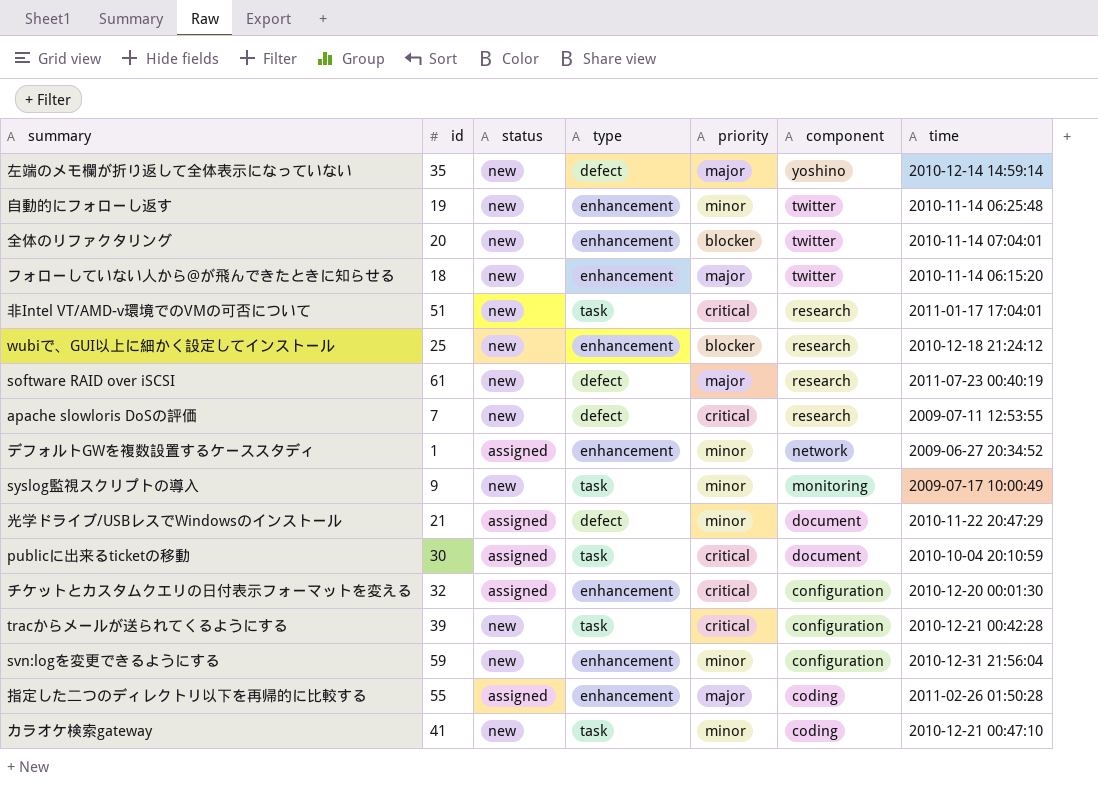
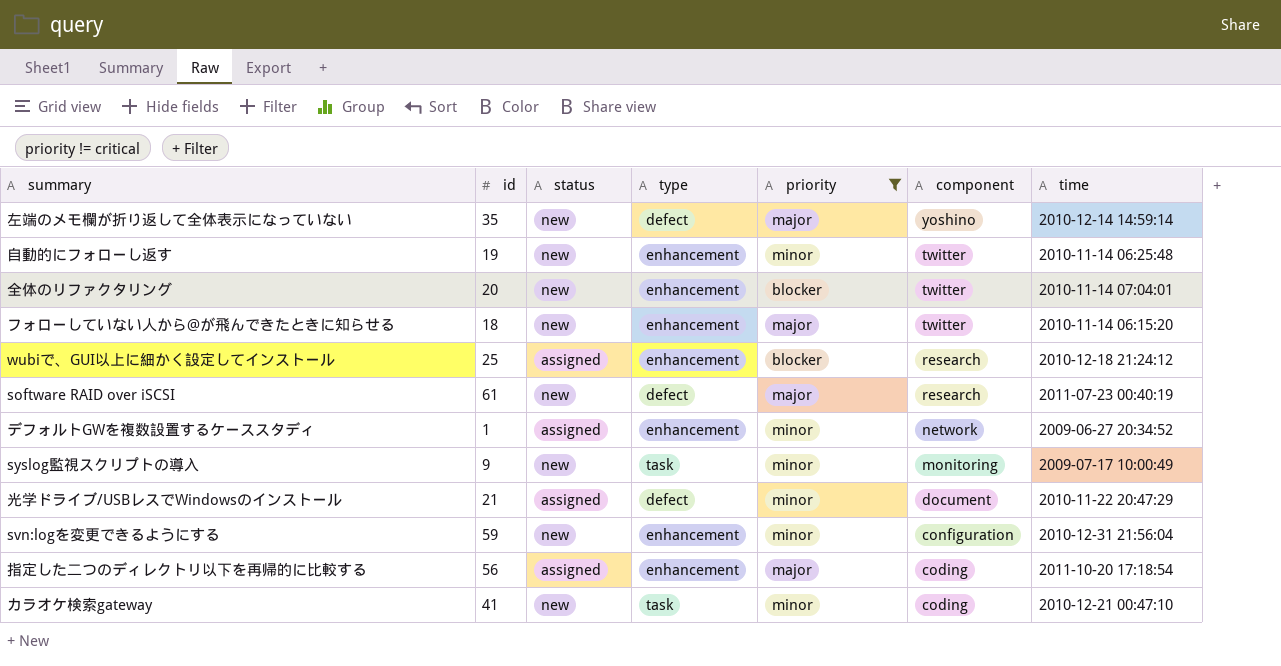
filter: none -> priority != critical
wubiで、GUI以上に細かく設定してインストール | status: new -> assigned
指定した二つのディレクトリ以下を再帰的に比較する | id: 55 -> 56
指定した二つのディレクトリ以下を再帰的に比較する | time: 2011-02-26 01:50:28 -> 2011-10-20 17:18:54

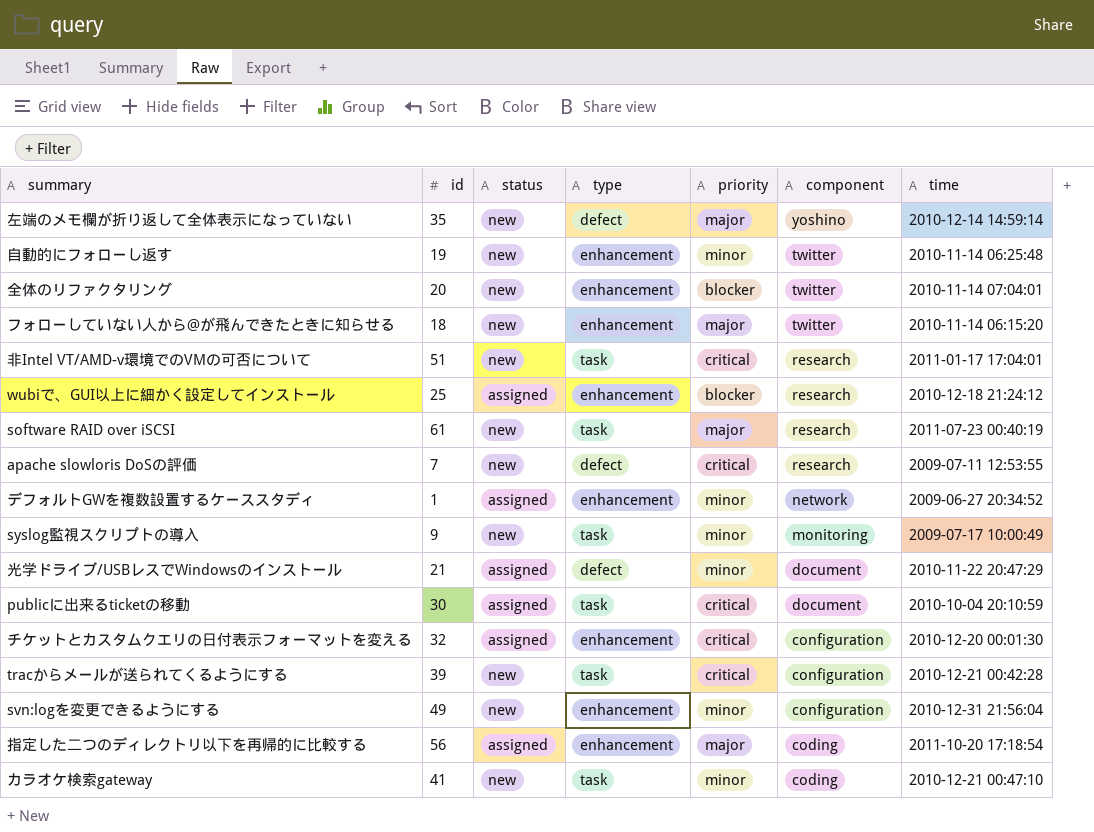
filter: priority != critical -> none
software RAID over iSCSI | type: defect -> task
svn:logを変更できるようにする | id: 59 -> 49

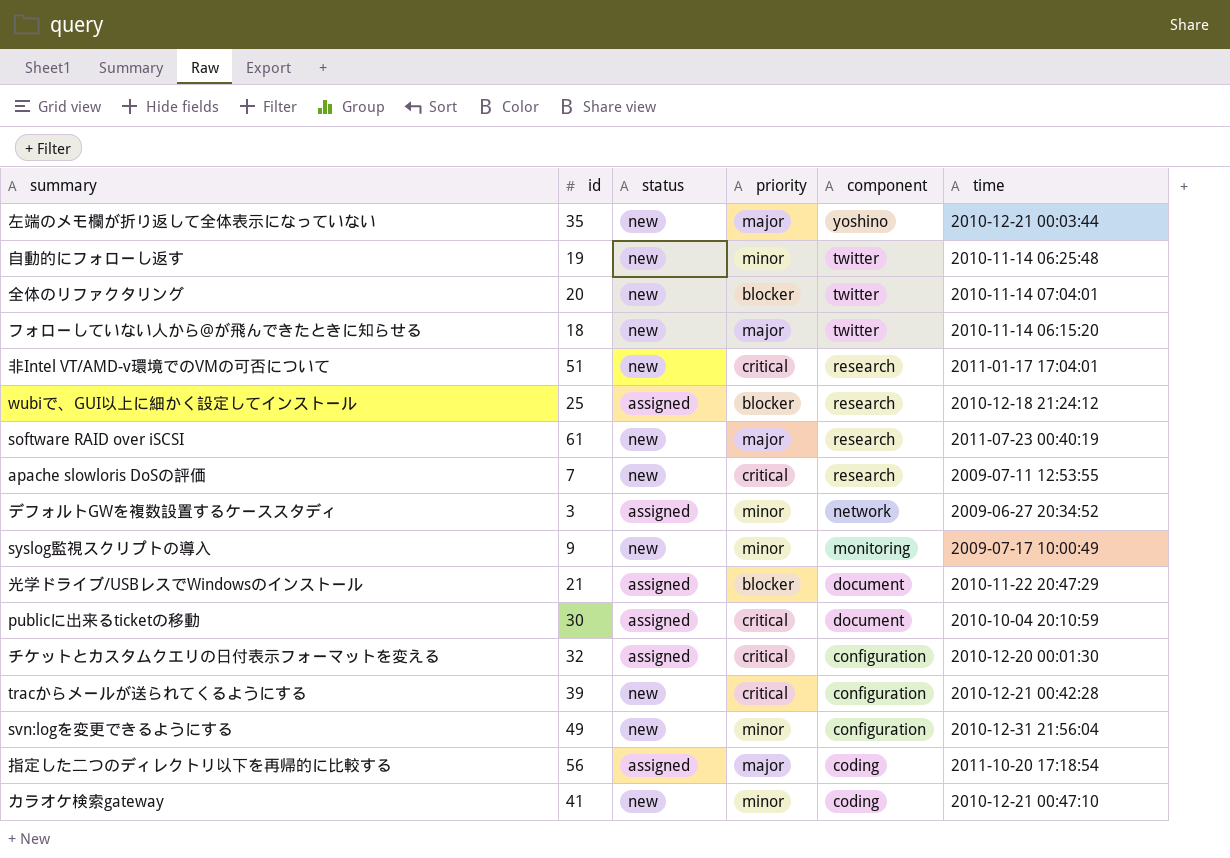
column type | position: 4 -> none
左端のメモ欄が折り返して全体表示になっていない | time: 2010-12-14 14:59:14 -> 2010-12-21 00:03:44
デフォルトGWを複数設置するケーススタディ | id: 1 -> 3
光学ドライブ/USBレスでWindowsのインストール | priority: minor -> blocker

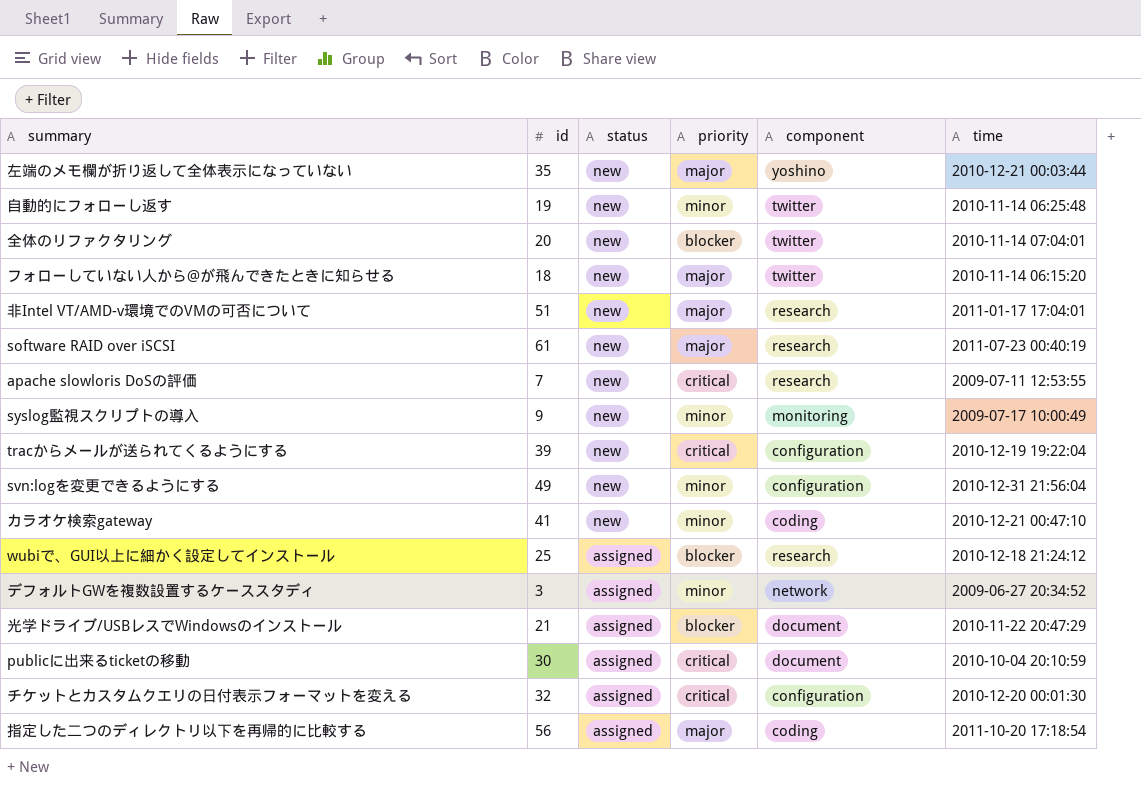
row order: component descending -> status descending
非Intel VT/AMD-v環境でのVMの可否について | priority: critical -> major
tracからメールが送られてくるようにする | time: 2010-12-21 00:42:28 -> 2010-12-19 19:22:04

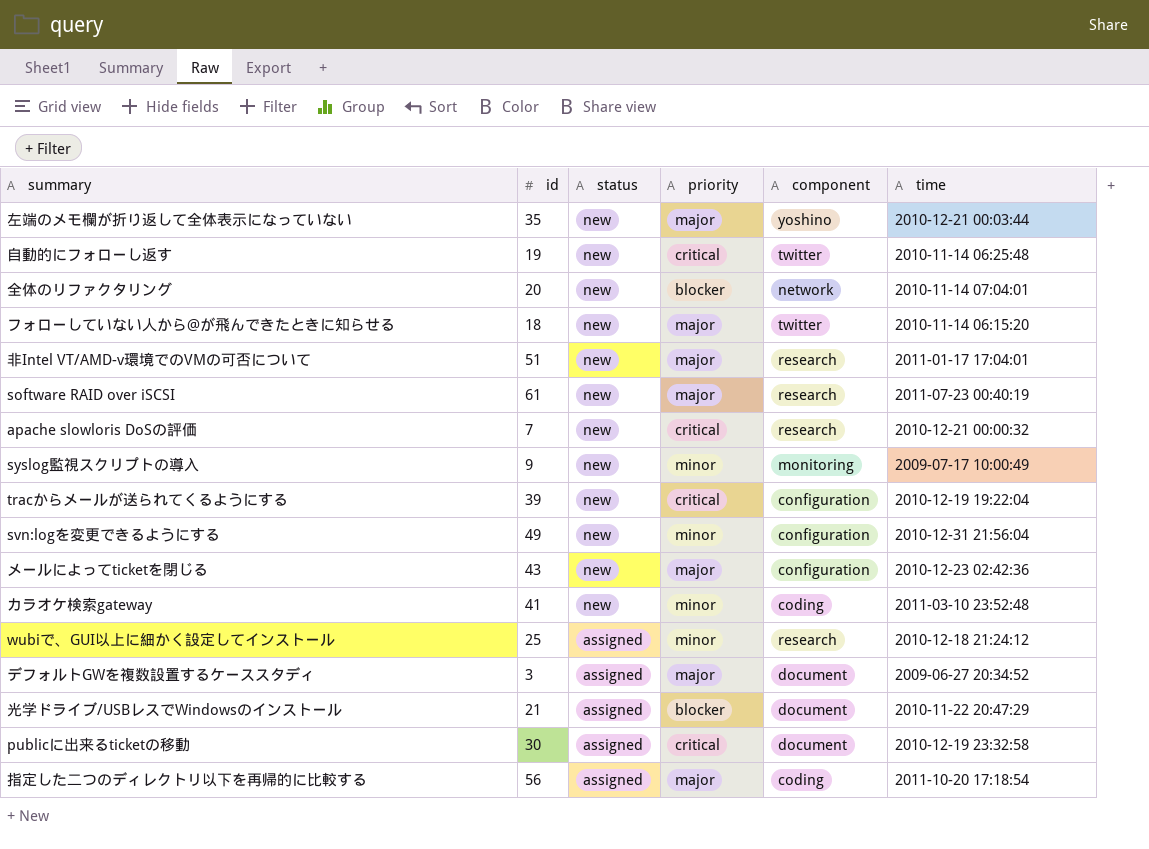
row チケットとカスタムクエリの日付表示フォーマットを変える: 32 | assigned | critical | configuration | 2010-12-20 00:01:30 -> none
自動的にフォローし返す | priority: minor -> critical
全体のリファクタリング | component: twitter -> network
apache slowloris DoSの評価 | time: 2009-07-11 12:53:55 -> 2010-12-21 00:00:32
row メールによってticketを閉じる: none -> 43 | new | major | configuration | 2010-12-23 02:42:36
カラオケ検索gateway | time: 2010-12-21 00:47:10 -> 2011-03-10 23:52:48
wubiで、GUI以上に細かく設定してインストール | priority: blocker -> minor
デフォルトGWを複数設置するケーススタディ | priority: minor -> major
デフォルトGWを複数設置するケーススタディ | component: network -> document
publicに出来るticketの移動 | time: 2010-10-04 20:10:59 -> 2010-12-19 23:32:58

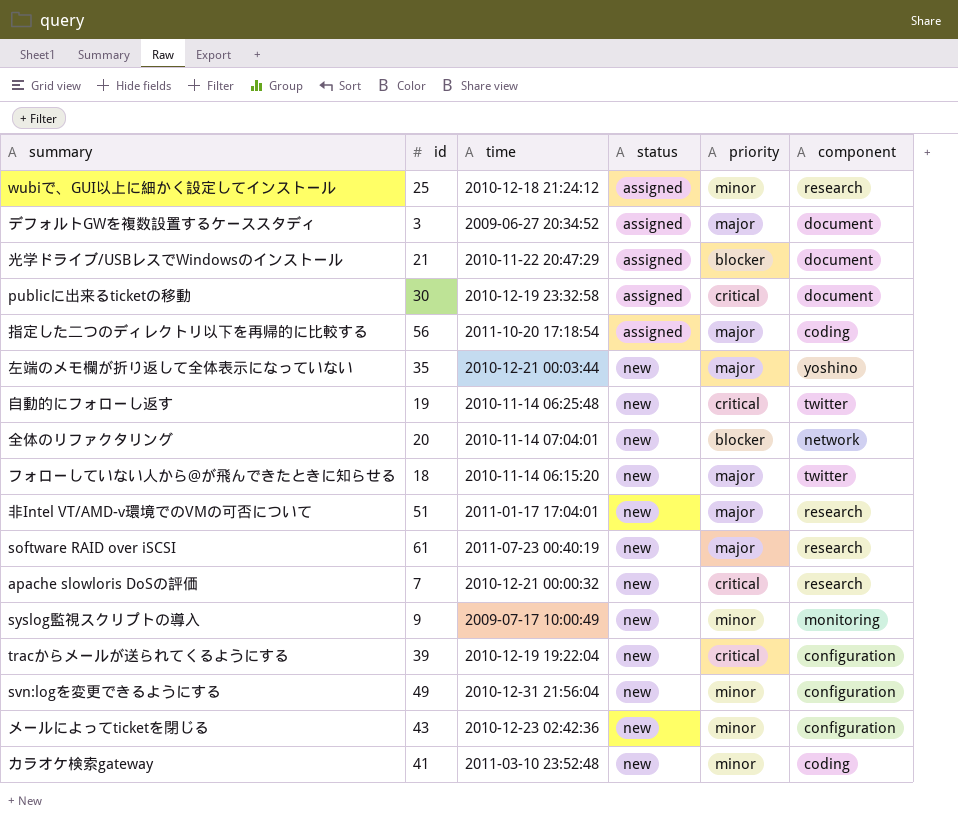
row order: status descending -> status ascending
column time | position: 6 -> 3
メールによってticketを閉じる | priority: major -> minor

